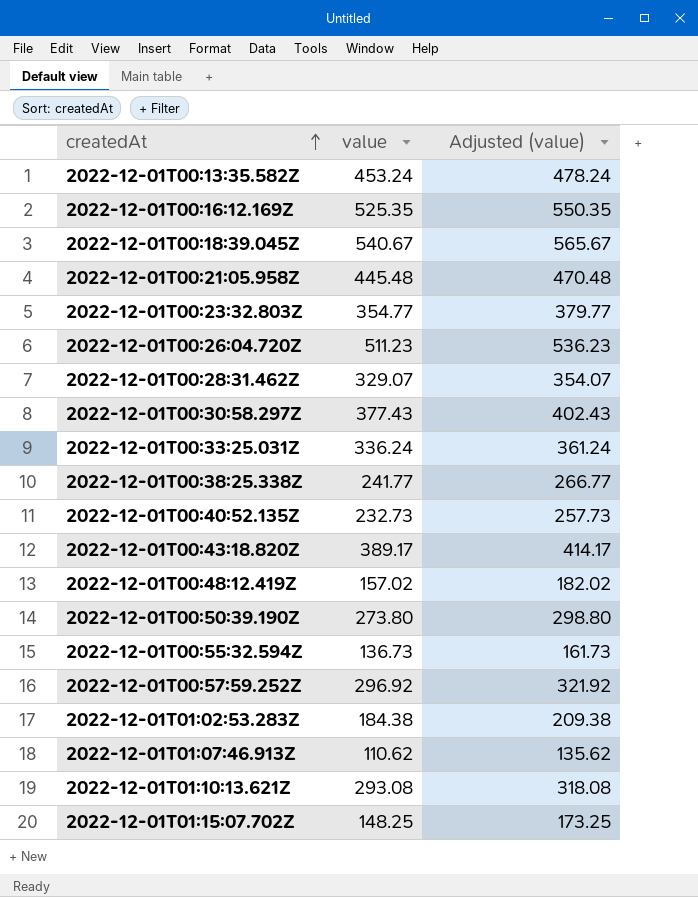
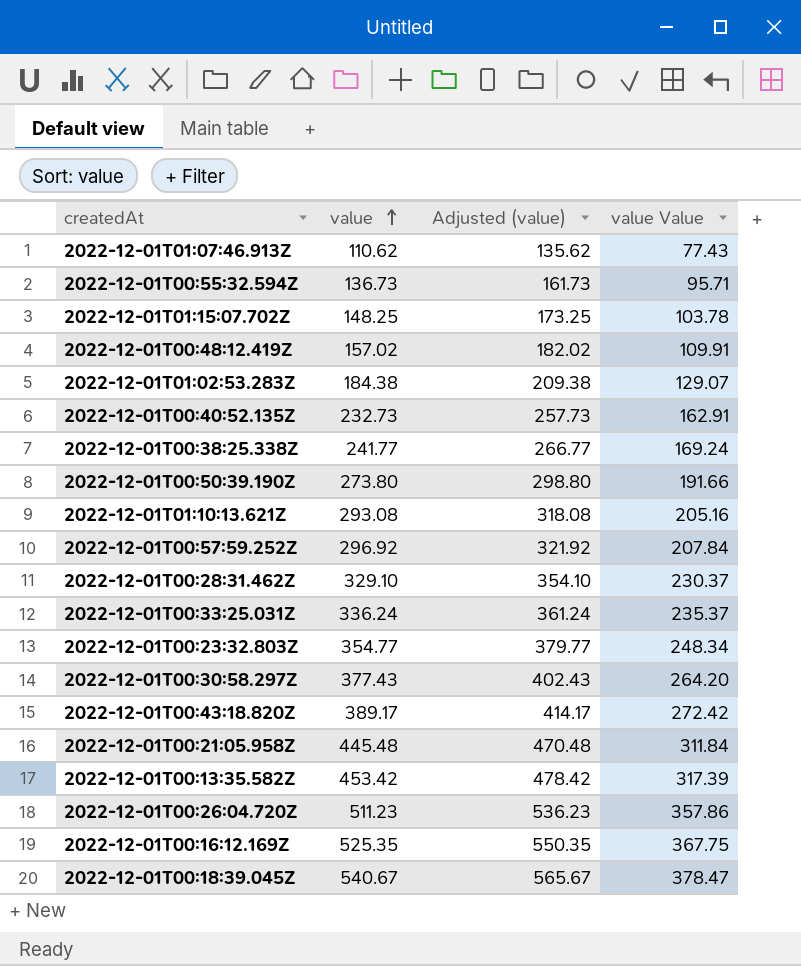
row order: createdAt ascending -> value ascending
column value Value | formula: none -> [value] * 0.7
2022-12-01T00:28:31.462Z | value: 329.07 -> 329.10
2022-12-01T00:28:31.462Z | Adjusted (value): 354.07 -> 354.10
2022-12-01T00:13:35.582Z | value: 453.24 -> 453.42
2022-12-01T00:13:35.582Z | Adjusted (value): 478.24 -> 478.42

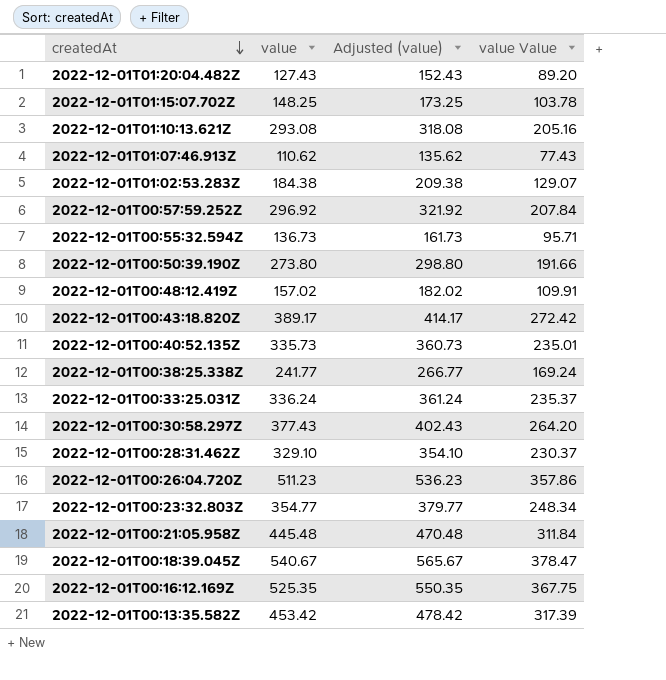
row order: value ascending -> createdAt descending
row 2022-12-01T01:20:04.482Z: none -> 127.43 | 152.43 | 89.20
2022-12-01T00:40:52.135Z | value: 232.73 -> 335.73
2022-12-01T00:40:52.135Z | Adjusted (value): 257.73 -> 360.73
2022-12-01T00:40:52.135Z | value Value: 162.91 -> 235.01

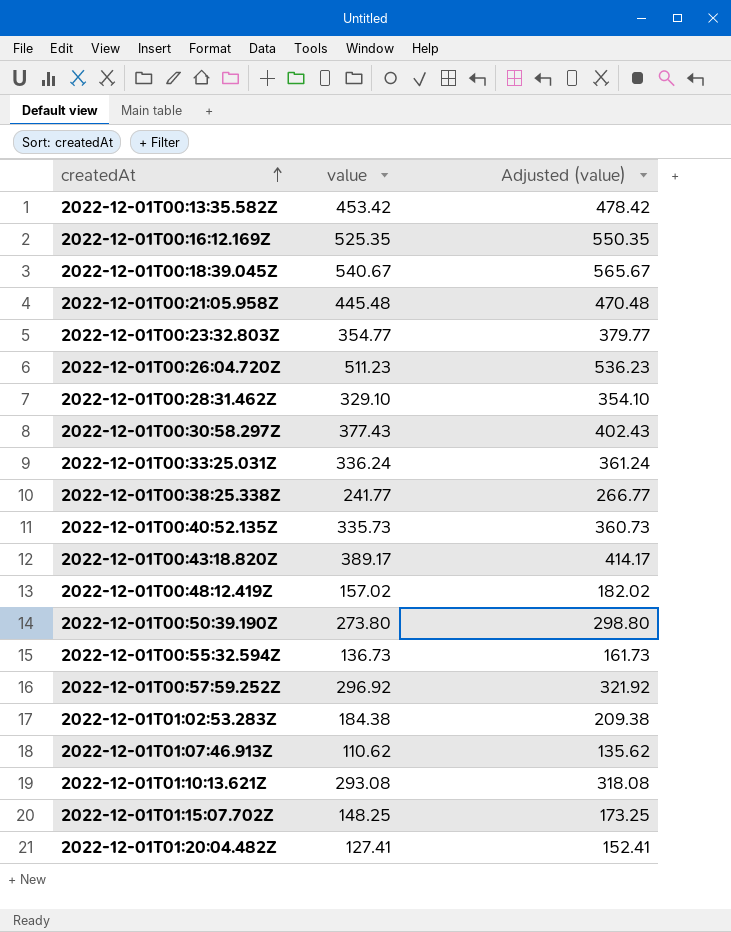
row order: createdAt descending -> createdAt ascending
column value Value | formula: [value] * 0.7 -> none
2022-12-01T01:20:04.482Z | value: 127.43 -> 127.41
2022-12-01T01:20:04.482Z | Adjusted (value): 152.43 -> 152.41

